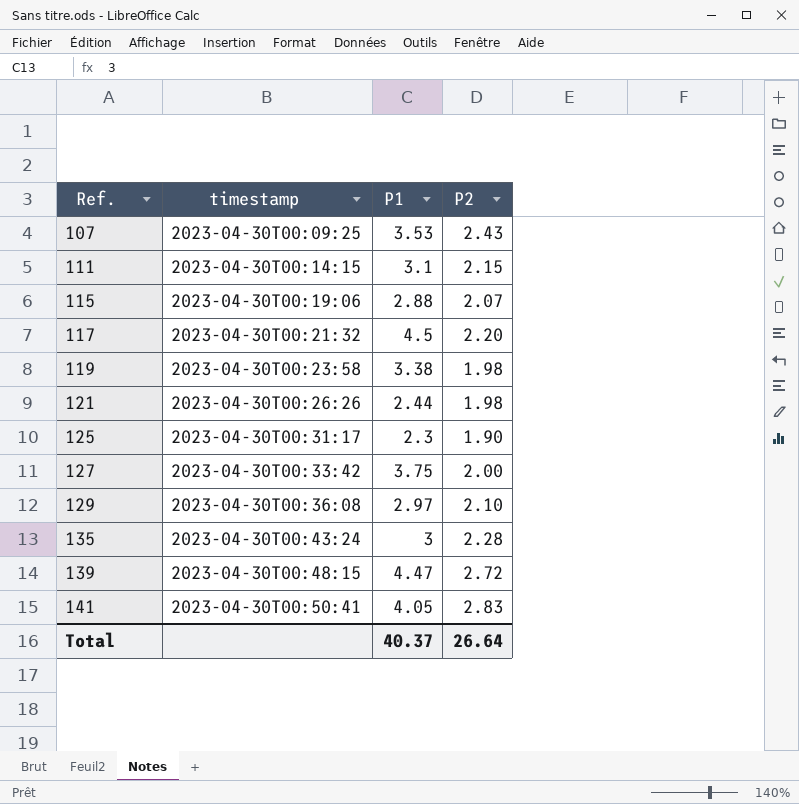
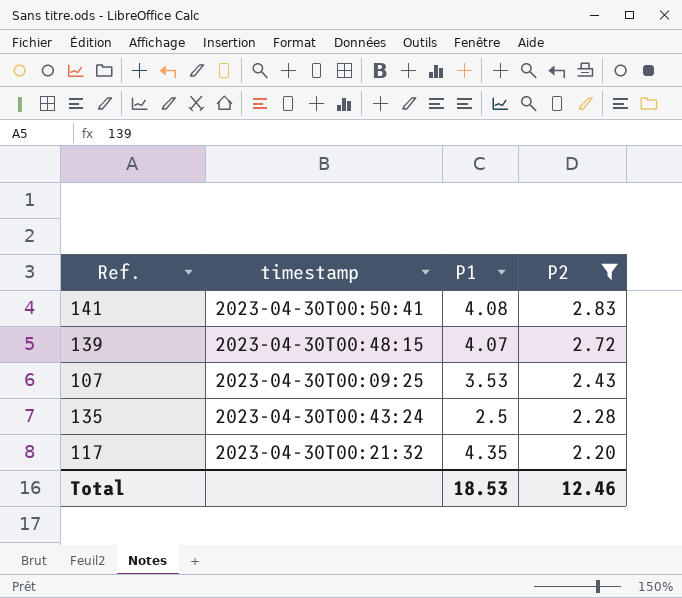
filter: none -> P2 >= 2.20
row order: Ref. ascending -> P2 descending
141 | P1: 4.05 -> 4.08
139 | P1: 4.47 -> 4.07
135 | P1: 3 -> 2.5
117 | P1: 4.5 -> 4.35
Total | P1: 40.37 -> 18.53
Total | P2: 26.64 -> 12.46

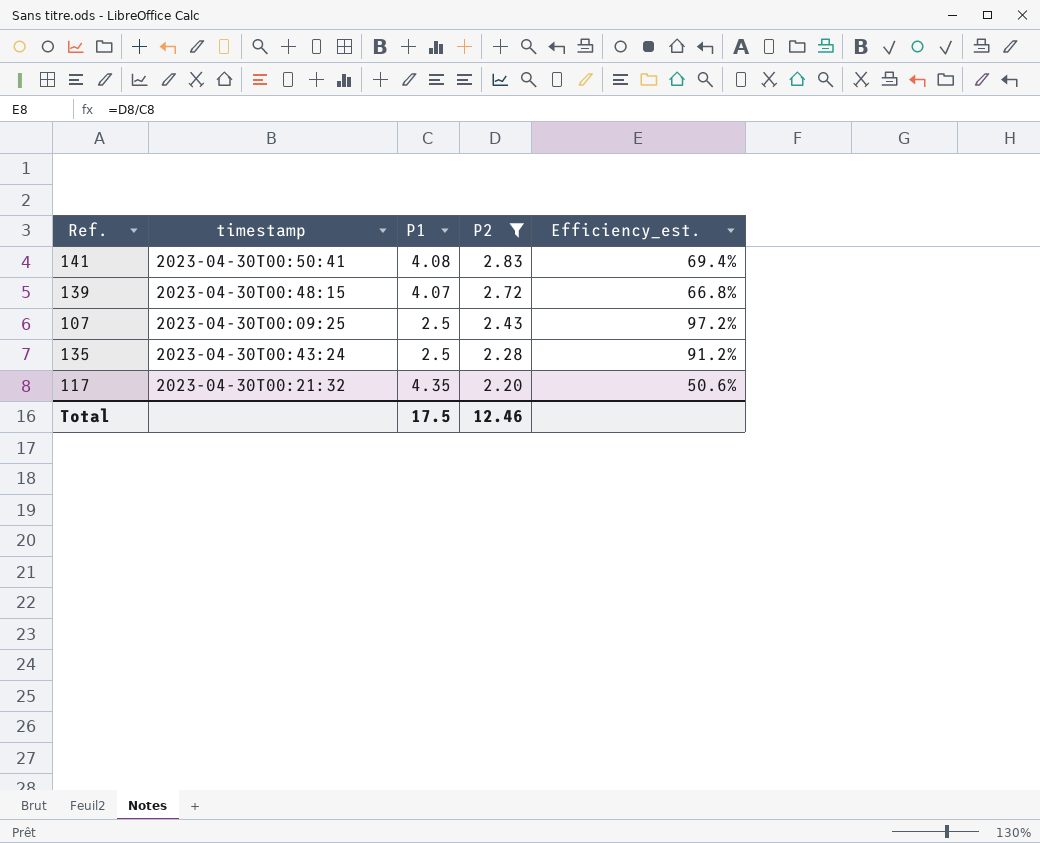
column Efficiency_est. | formula: none -> [P2] / [P1]
107 | P1: 3.53 -> 2.5
Total | P1: 18.53 -> 17.5

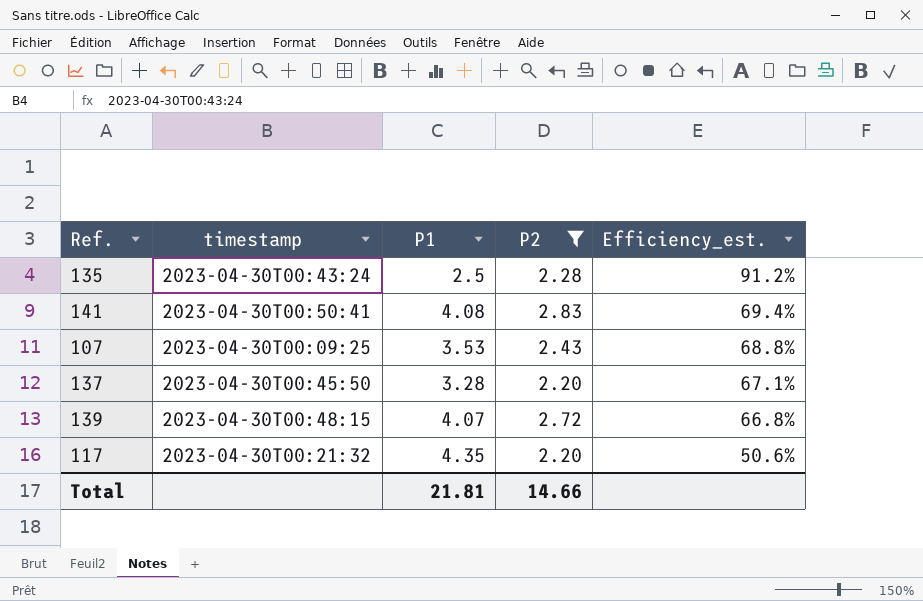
row order: P2 descending -> Efficiency_est. descending
107 | P1: 2.5 -> 3.53
107 | Efficiency_est.: 97.2% -> 68.8%
row 137: none -> 2023-04-30T00:45:50 | 3.28 | 2.20 | 67.1%
Total | P1: 17.5 -> 21.81
Total | P2: 12.46 -> 14.66

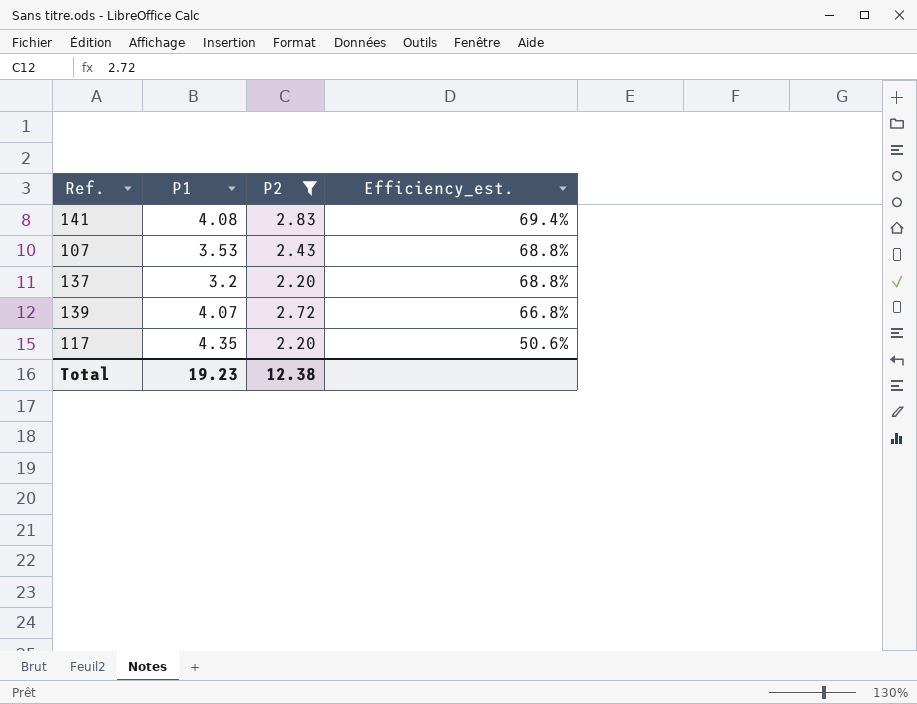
column timestamp | position: 2 -> none
row 135: 2023-04-30T00:43:24 | 2.5 | 2.28 | 91.2% -> none
137 | P1: 3.28 -> 3.2
137 | Efficiency_est.: 67.1% -> 68.8%
Total | P1: 21.81 -> 19.23
Total | P2: 14.66 -> 12.38

